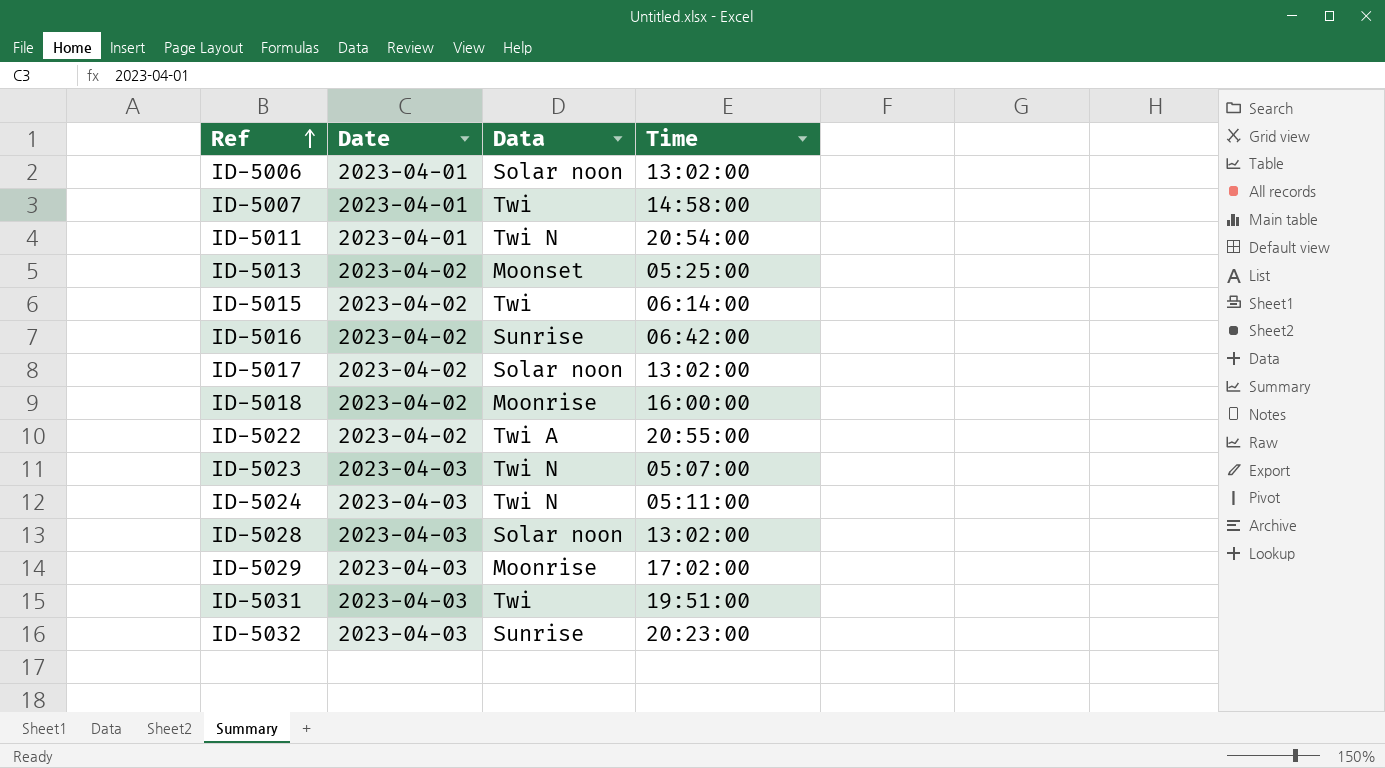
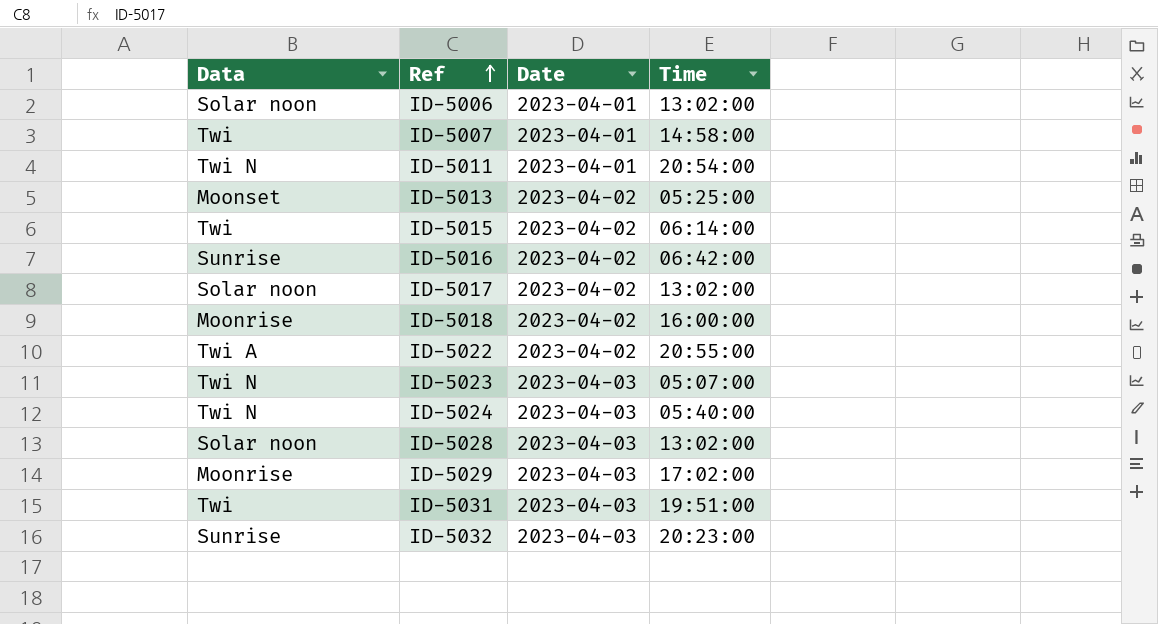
column Data | position: 3 -> 1
ID-5024 | Time: 05:11:00 -> 05:40:00

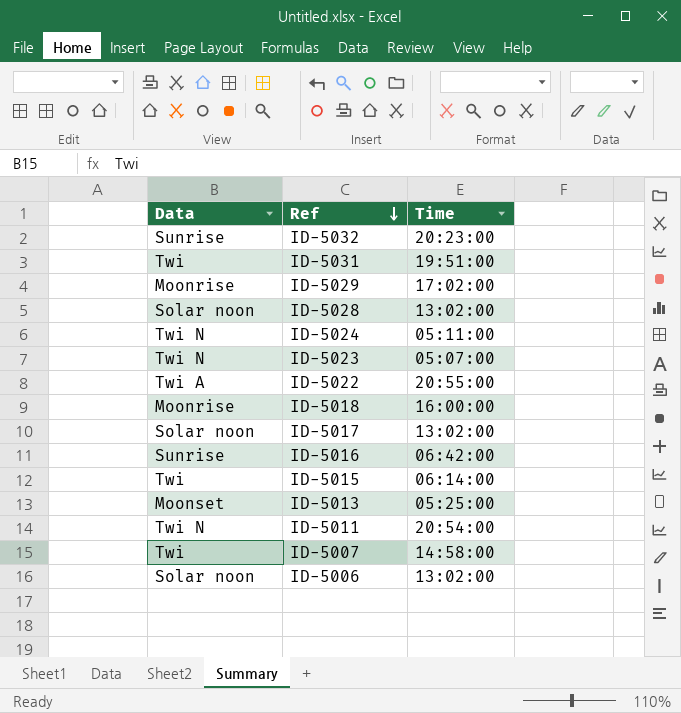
row order: Ref ascending -> Ref descending
column Date | position: 3 -> none
ID-5024 | Time: 05:40:00 -> 05:11:00

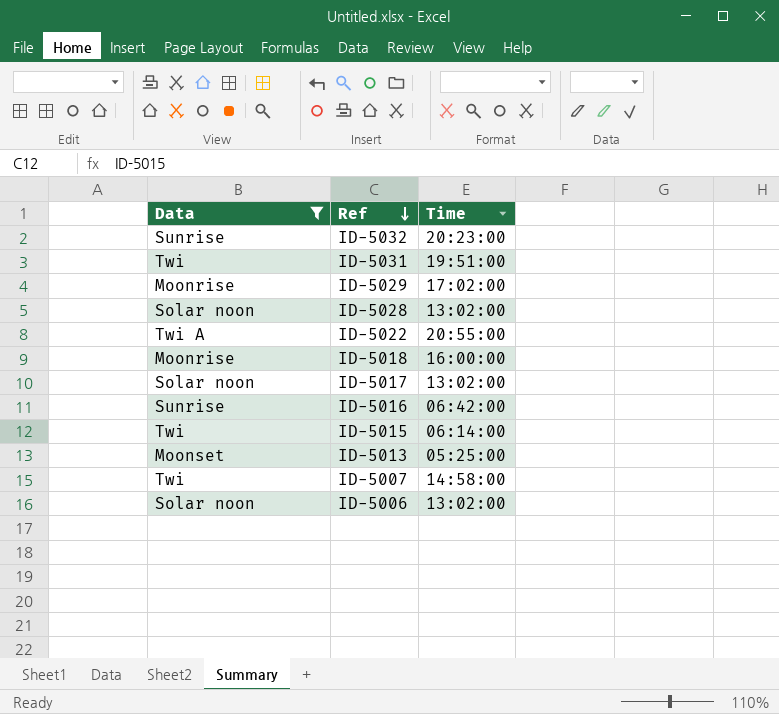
filter: none -> Data != Twi N

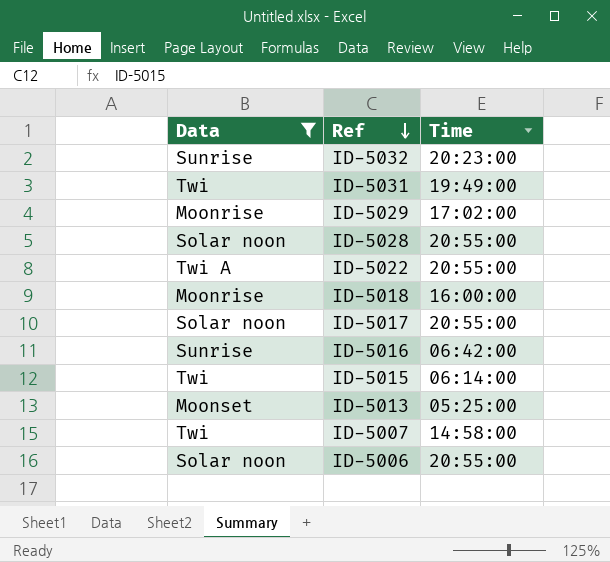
ID-5031 | Time: 19:51:00 -> 19:49:00
ID-5028 | Time: 13:02:00 -> 20:55:00
ID-5017 | Time: 13:02:00 -> 20:55:00
ID-5006 | Time: 13:02:00 -> 20:55:00

